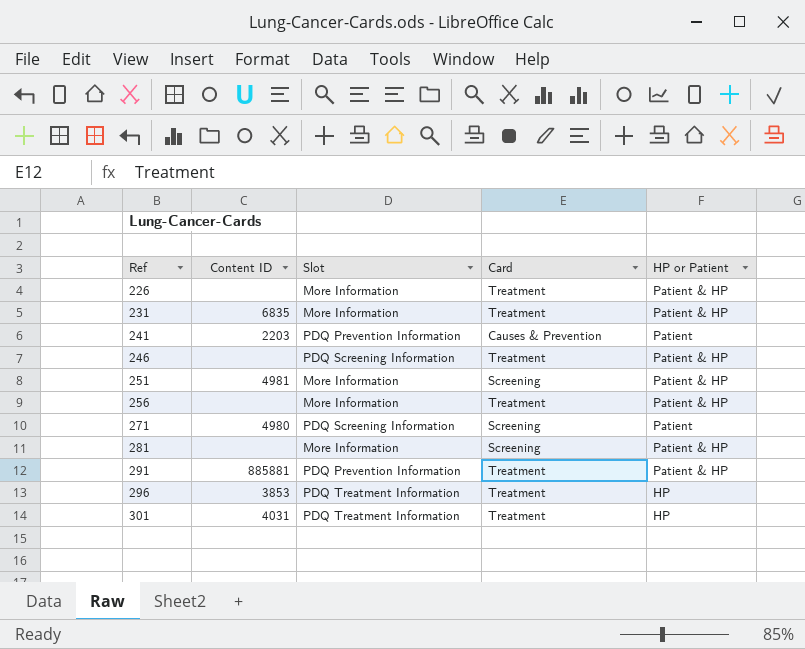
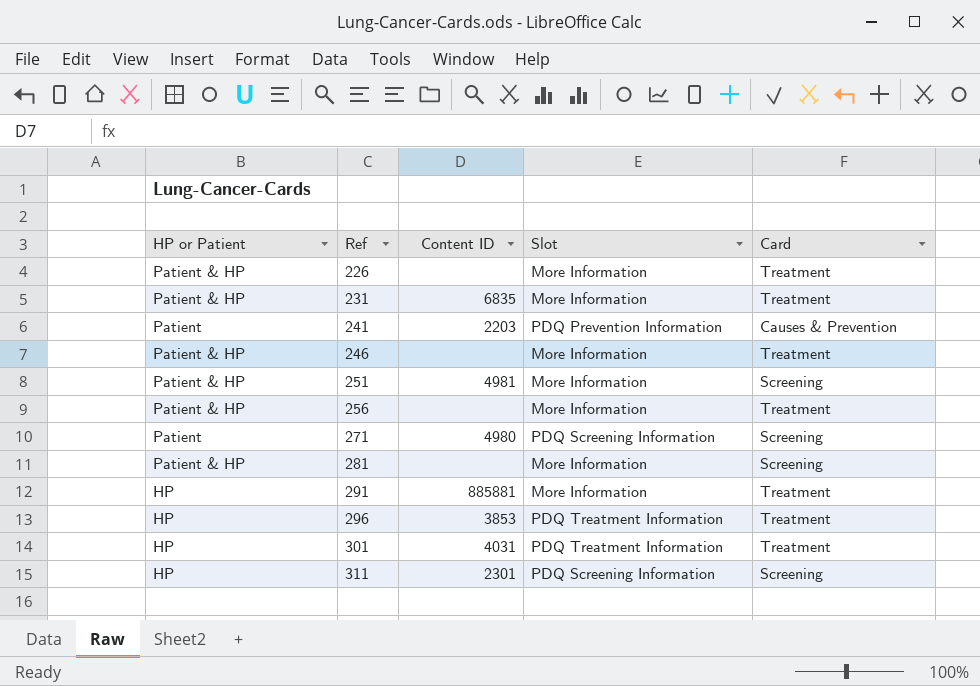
column HP or Patient | position: 5 -> 1
246 | Slot: PDQ Screening Information -> More Information
291 | HP or Patient: Patient & HP -> HP
291 | Slot: PDQ Prevention Information -> More Information
row 311: none -> HP | 2301 | PDQ Screening Information | Screening

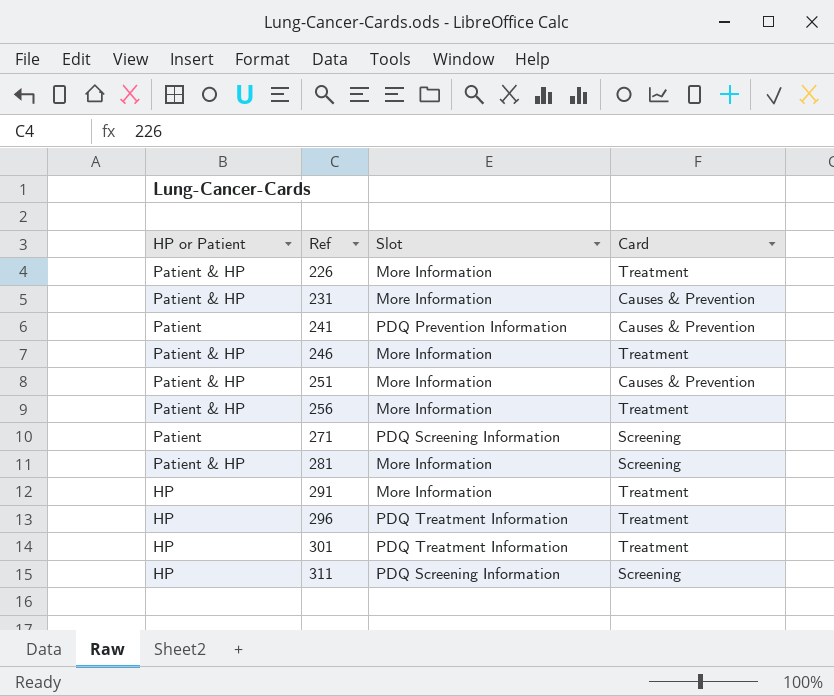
column Content ID | position: 3 -> none
231 | Card: Treatment -> Causes & Prevention
251 | Card: Screening -> Causes & Prevention

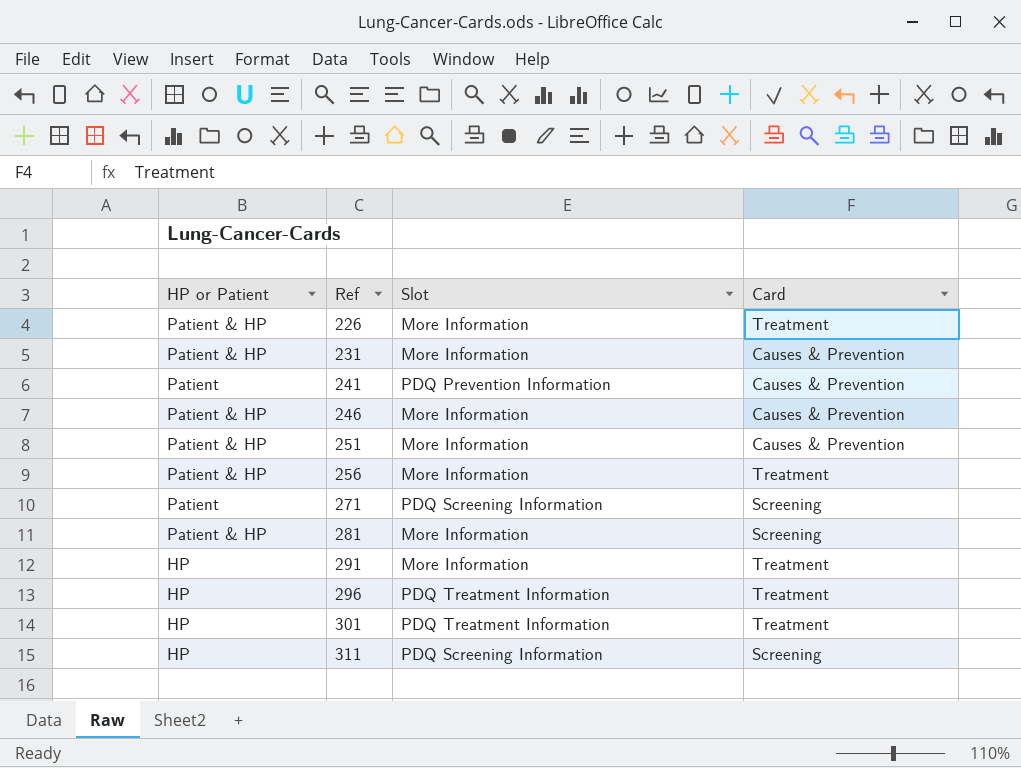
246 | Card: Treatment -> Causes & Prevention

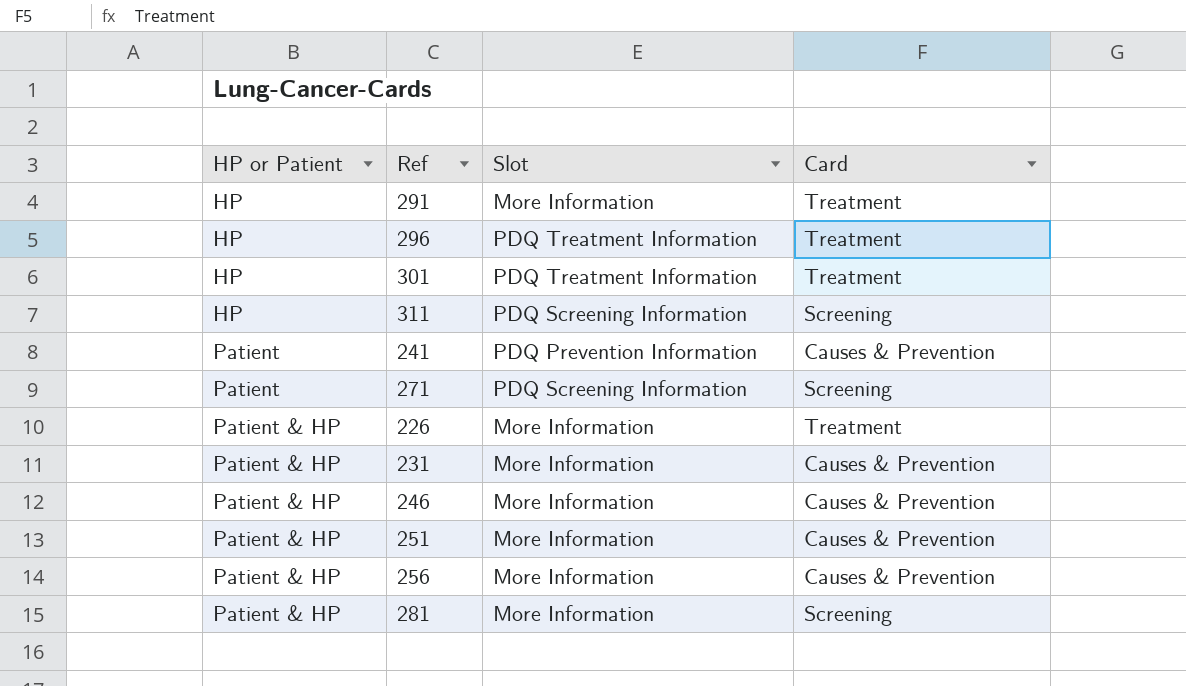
row order: Ref ascending -> HP or Patient ascending
256 | Card: Treatment -> Causes & Prevention

